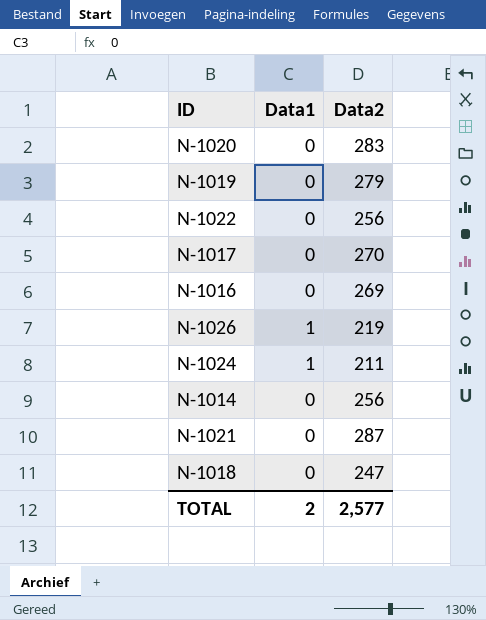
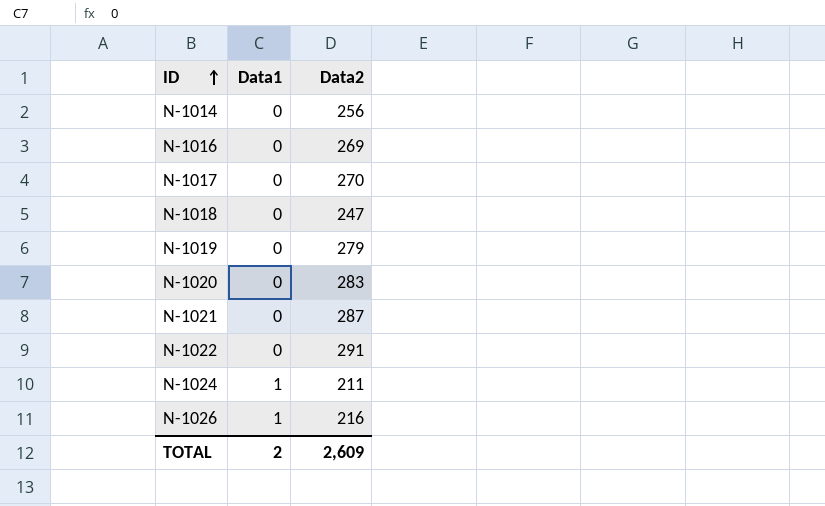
row order: none -> ID ascending
N-1022 | Data2: 256 -> 291
N-1026 | Data2: 219 -> 216
TOTAL | Data2: 2,577 -> 2,609

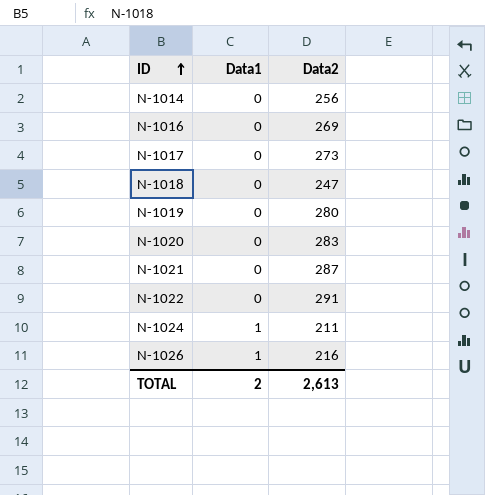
N-1017 | Data2: 270 -> 273
N-1019 | Data2: 279 -> 280
TOTAL | Data2: 2,609 -> 2,613

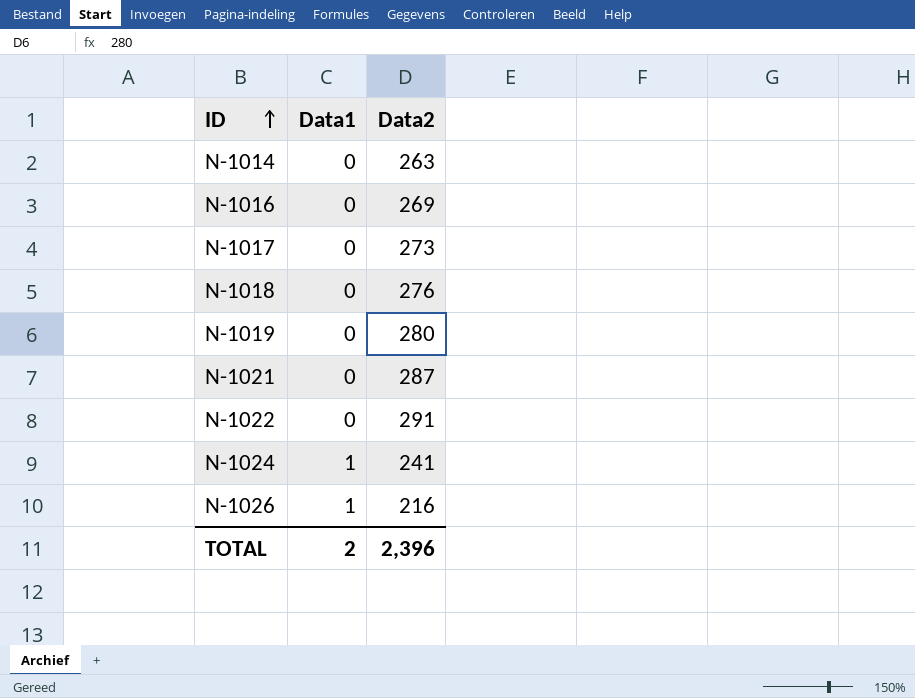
row N-1020: 0 | 283 -> none
N-1014 | Data2: 256 -> 263
N-1018 | Data2: 247 -> 276
N-1024 | Data2: 211 -> 241
TOTAL | Data2: 2,613 -> 2,396

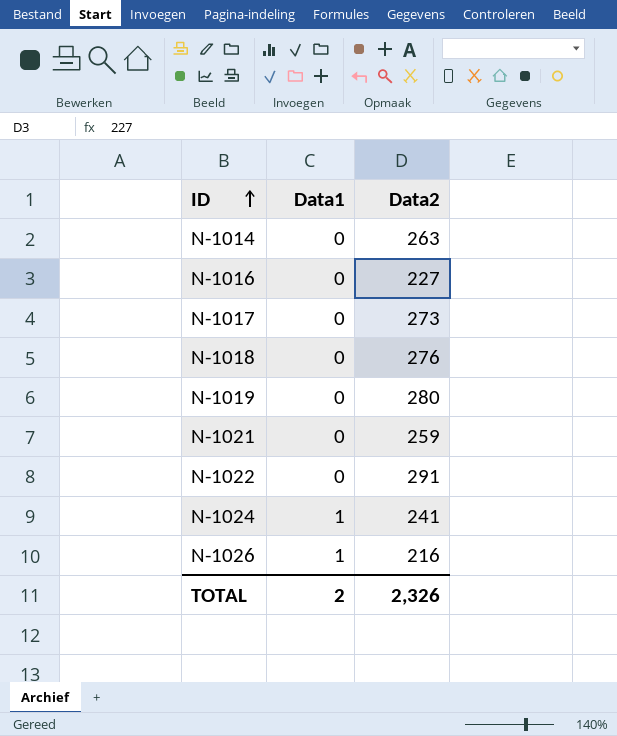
N-1016 | Data2: 269 -> 227
N-1021 | Data2: 287 -> 259
TOTAL | Data2: 2,396 -> 2,326

